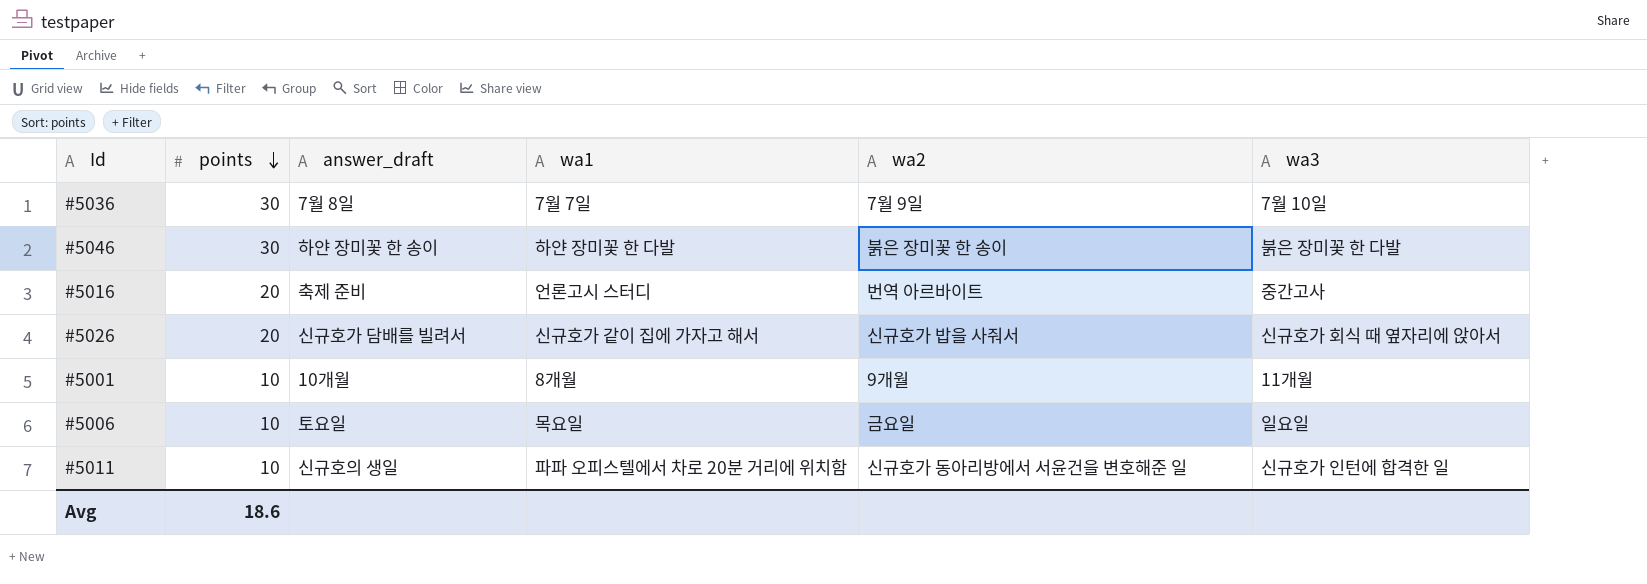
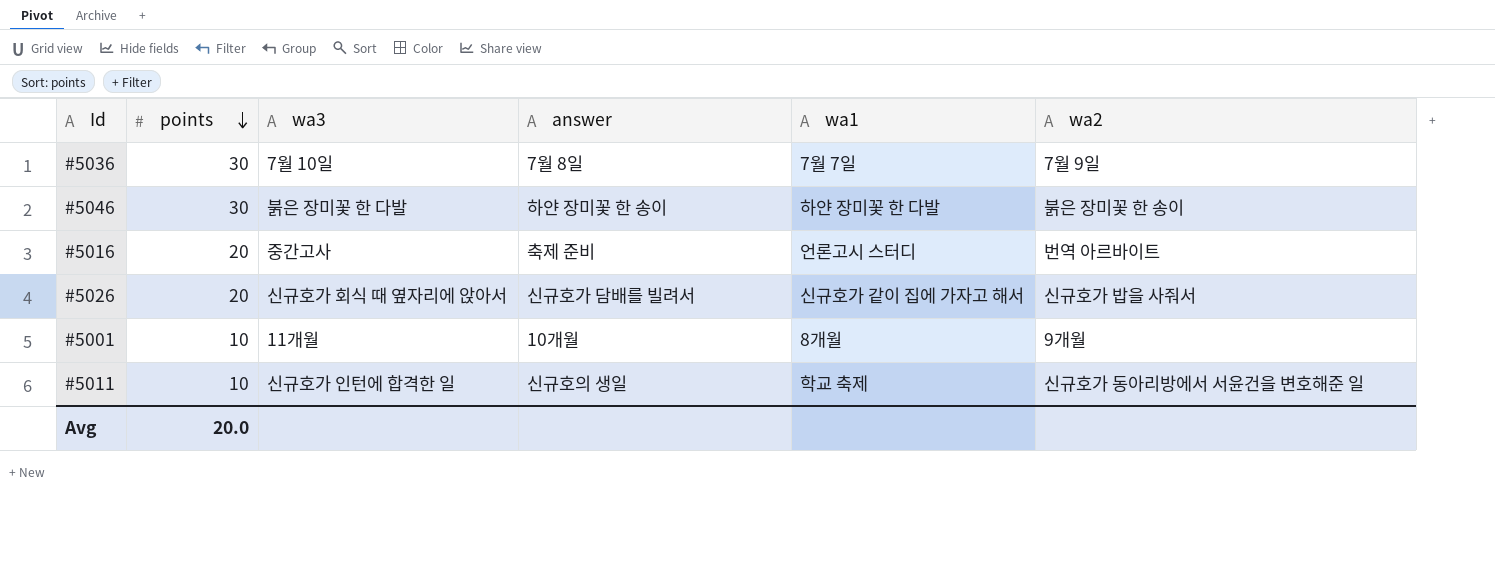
column wa3 | position: 6 -> 3
column name: answer_draft -> answer
row #5006: 10 | 토요일 | 목요일 | 금요일 | 일요일 -> none
#5011 | wa1: 파파 오피스텔에서 차로 20분 거리에 위치함 -> 학교 축제
Avg | points: 18.6 -> 20.0

